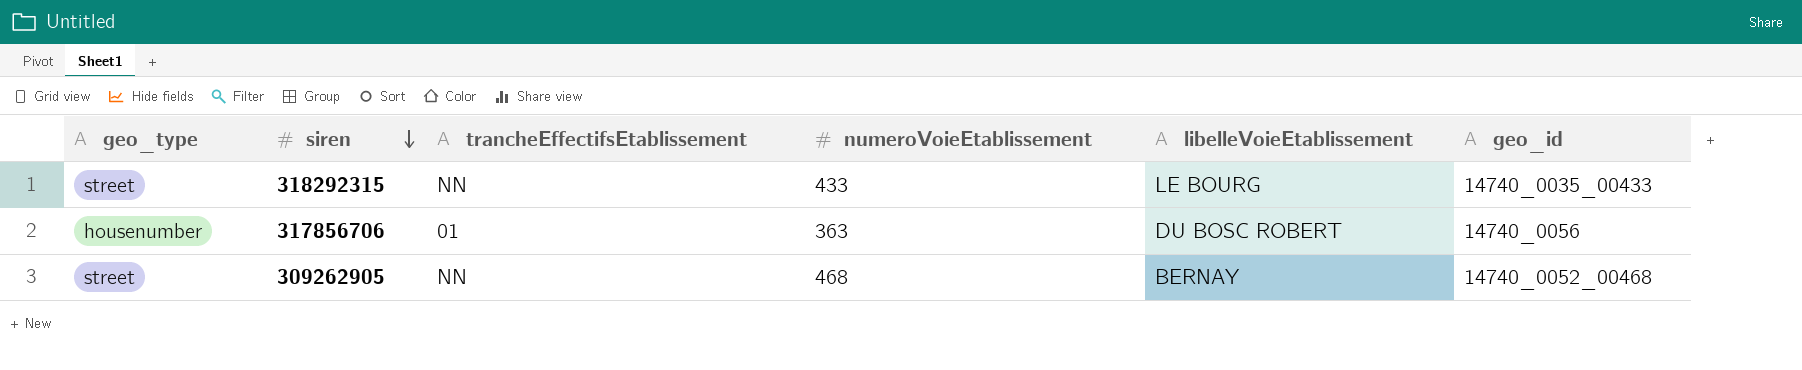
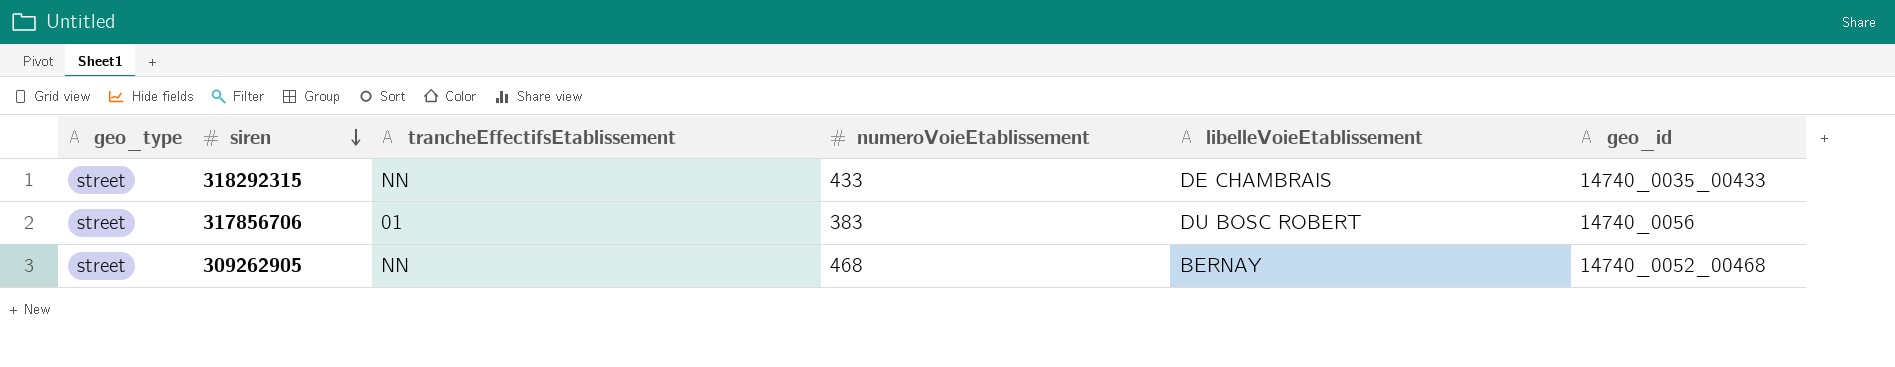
318292315 | libelleVoieEtablissement: LE BOURG -> DE CHAMBRAIS
317856706 | geo_type: housenumber -> street
317856706 | numeroVoieEtablissement: 363 -> 383

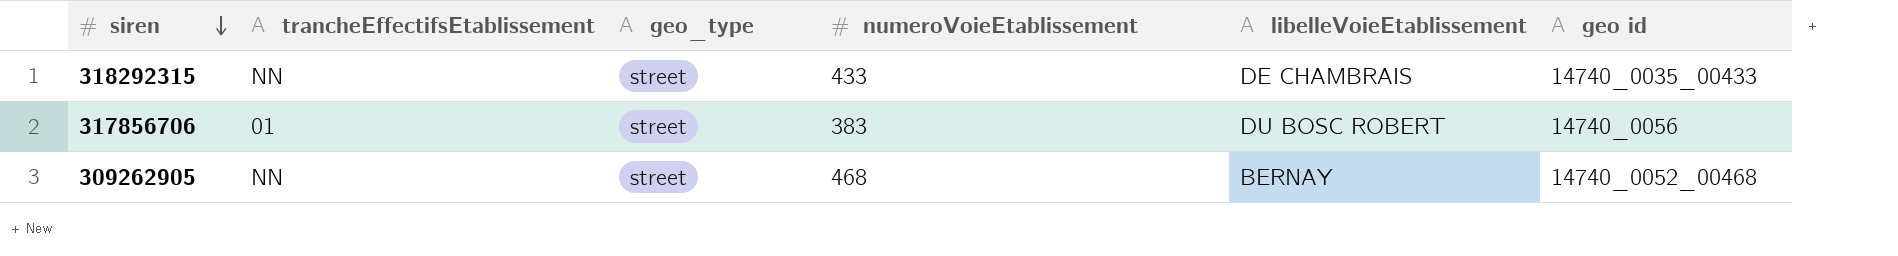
column geo_type | position: 1 -> 3
column name: geo_id -> geo id

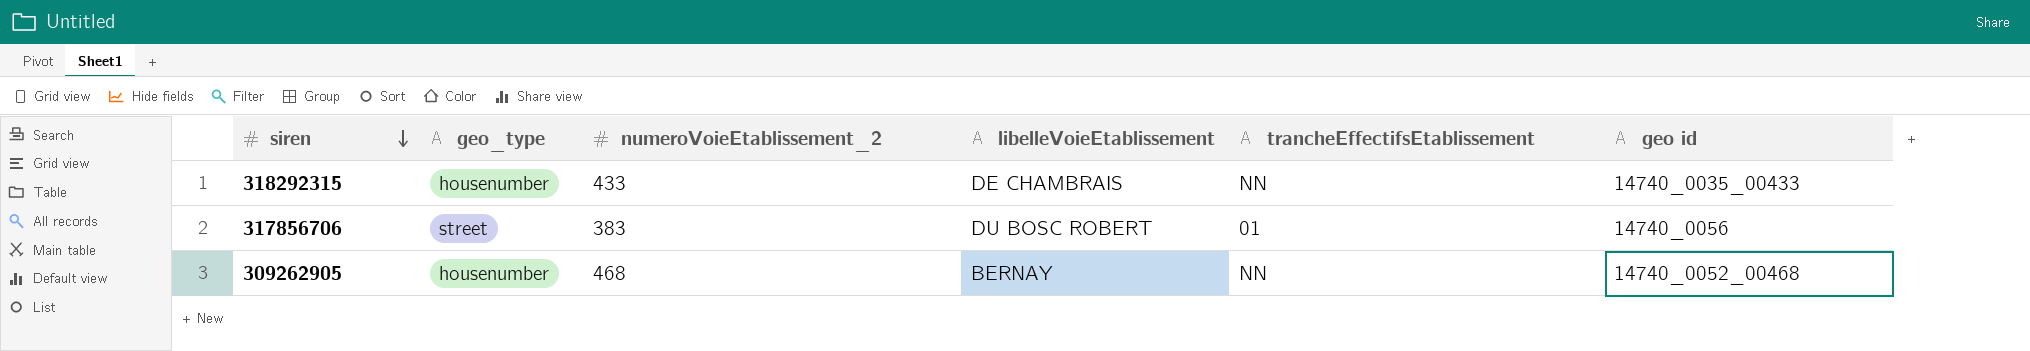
column name: numeroVoieEtablissement -> numeroVoieEtablissement_2
column trancheEffectifsEtablissement | position: 2 -> 5
318292315 | geo_type: street -> housenumber
309262905 | geo_type: street -> housenumber

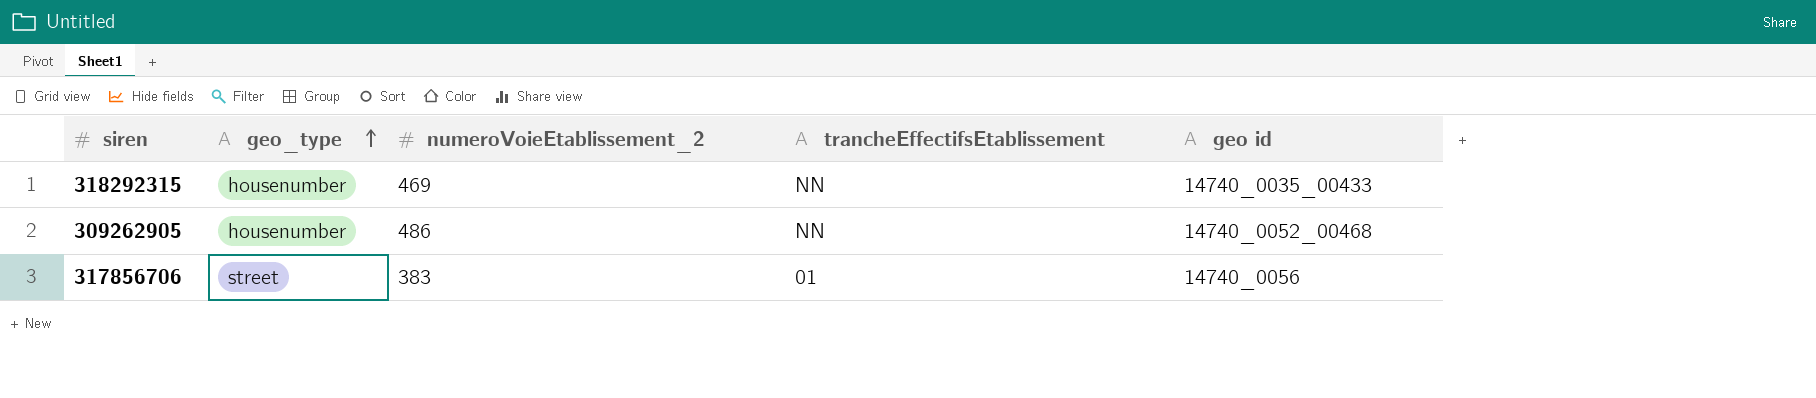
row order: siren descending -> geo_type ascending
column libelleVoieEtablissement | position: 4 -> none
318292315 | numeroVoieEtablissement_2: 433 -> 469
309262905 | numeroVoieEtablissement_2: 468 -> 486

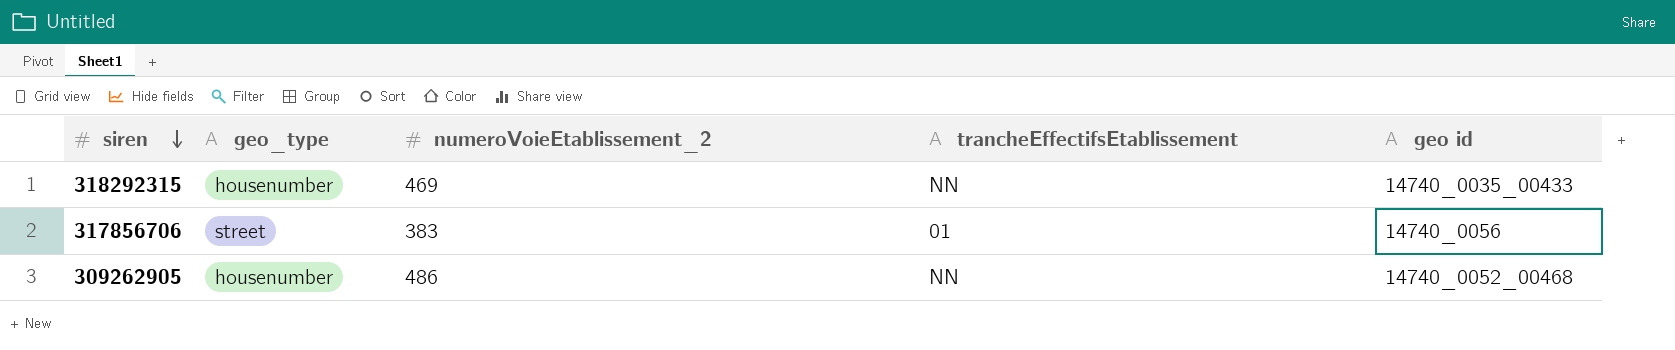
row order: geo_type ascending -> siren descending

